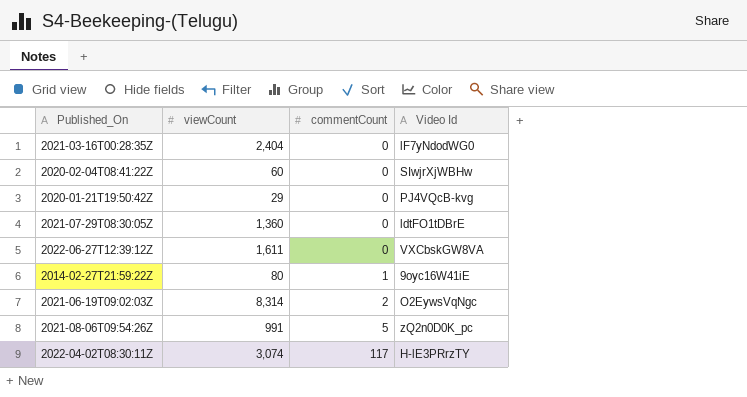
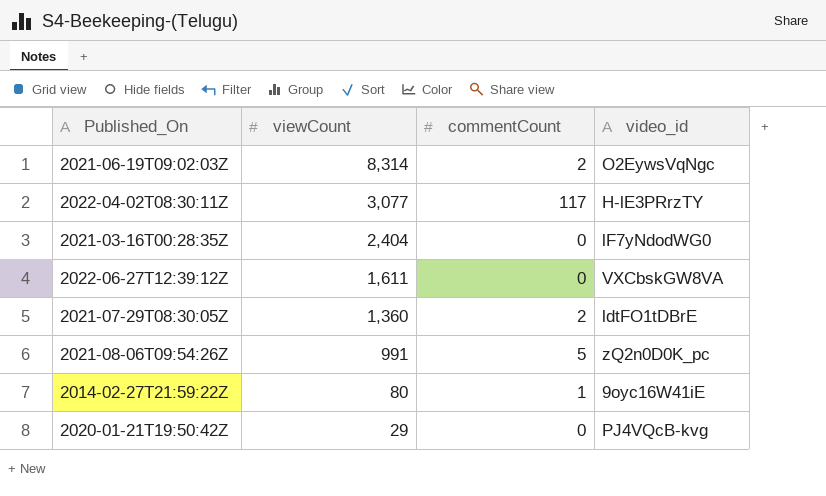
row order: commentCount ascending -> viewCount descending
column name: Video Id -> video_id
row 2020-02-04T08:41:22Z: 60 | 0 | SIwjrXjWBHw -> none
2022-04-02T08:30:11Z | viewCount: 3,074 -> 3,077
2021-07-29T08:30:05Z | commentCount: 0 -> 2

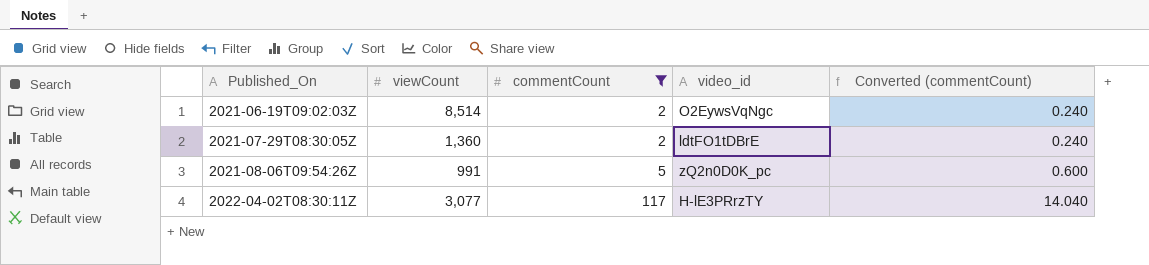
filter: none -> commentCount >= 2
row order: viewCount descending -> Published_On ascending
column Converted (commentCount) | formula: none -> [commentCount] * 0.12
2021-06-19T09:02:03Z | viewCount: 8,314 -> 8,514

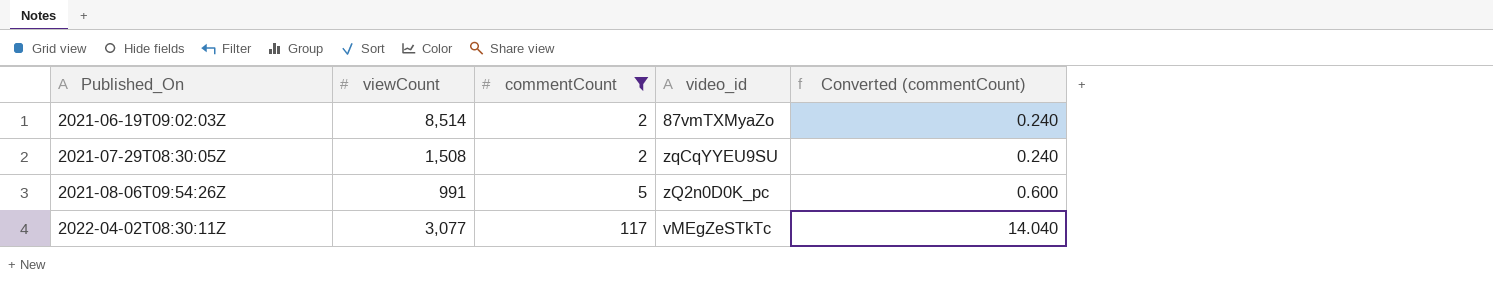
2021-06-19T09:02:03Z | video_id: O2EywsVqNgc -> 87vmTXMyaZo
2021-07-29T08:30:05Z | viewCount: 1,360 -> 1,508
2021-07-29T08:30:05Z | video_id: ldtFO1tDBrE -> zqCqYYEU9SU
2022-04-02T08:30:11Z | video_id: H-lE3PRrzTY -> vMEgZeSTkTc

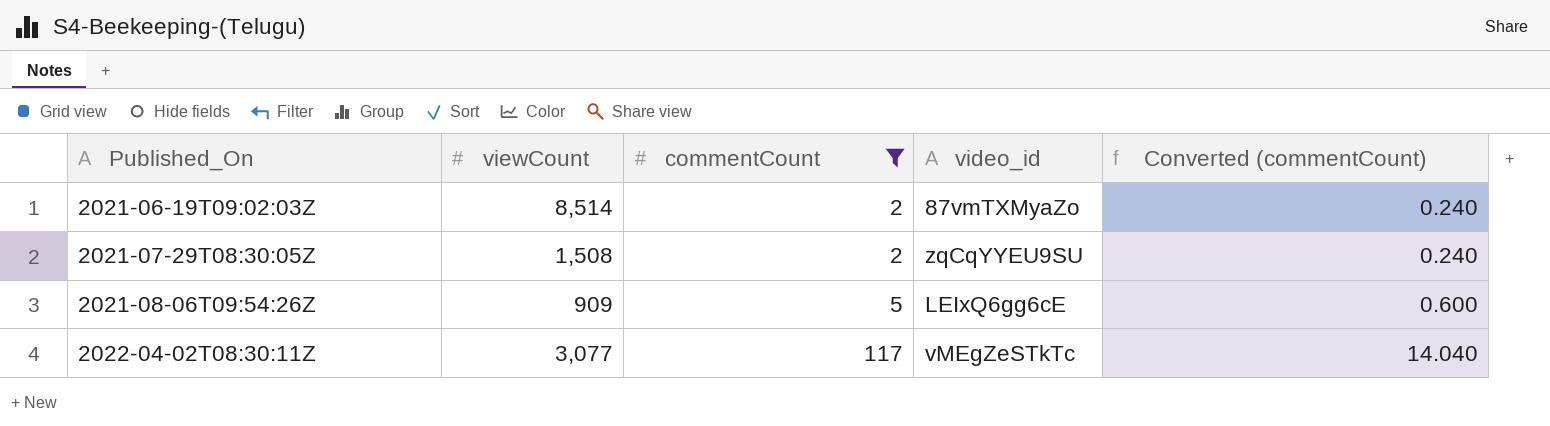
2021-08-06T09:54:26Z | viewCount: 991 -> 909
2021-08-06T09:54:26Z | video_id: zQ2n0D0K_pc -> LEIxQ6gg6cE

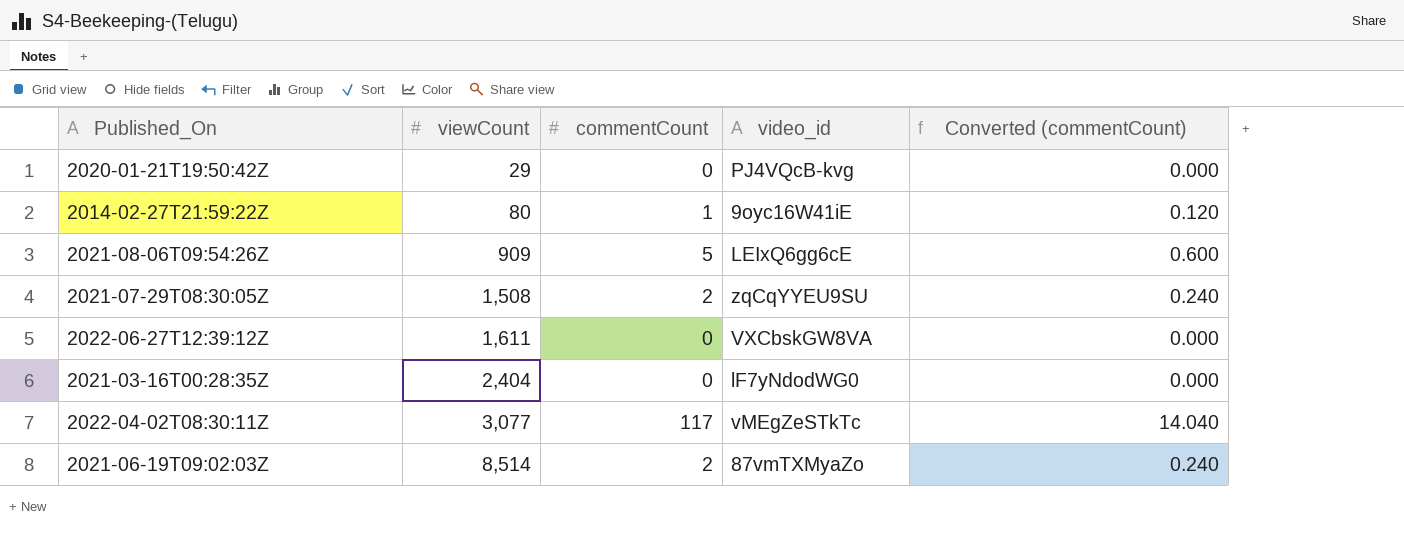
filter: commentCount >= 2 -> none
row order: Published_On ascending -> viewCount ascending

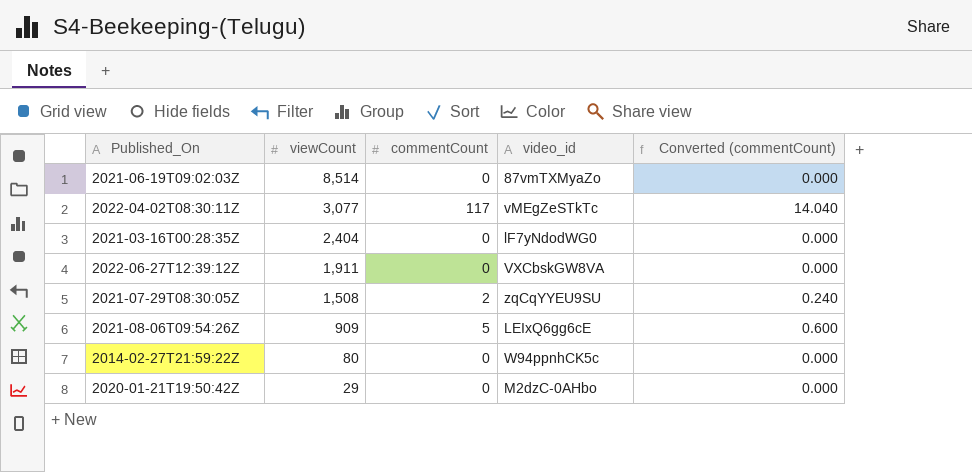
row order: viewCount ascending -> viewCount descending
2021-06-19T09:02:03Z | commentCount: 2 -> 0
2021-06-19T09:02:03Z | Converted (commentCount): 0.240 -> 0.000
2022-06-27T12:39:12Z | viewCount: 1,611 -> 1,911
2014-02-27T21:59:22Z | commentCount: 1 -> 0
2014-02-27T21:59:22Z | video_id: 9oyc16W41iE -> W94ppnhCK5c
2014-02-27T21:59:22Z | Converted (commentCount): 0.120 -> 0.000
2020-01-21T19:50:42Z | video_id: PJ4VQcB-kvg -> M2dzC-0AHbo

